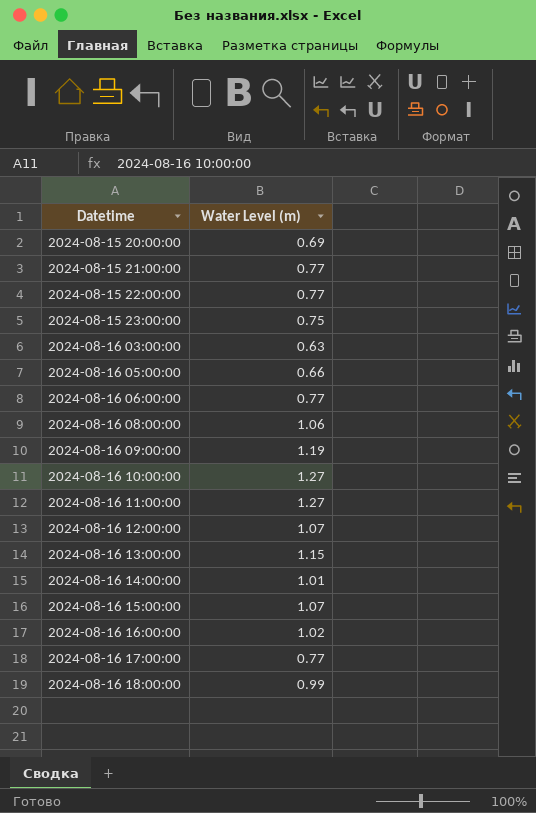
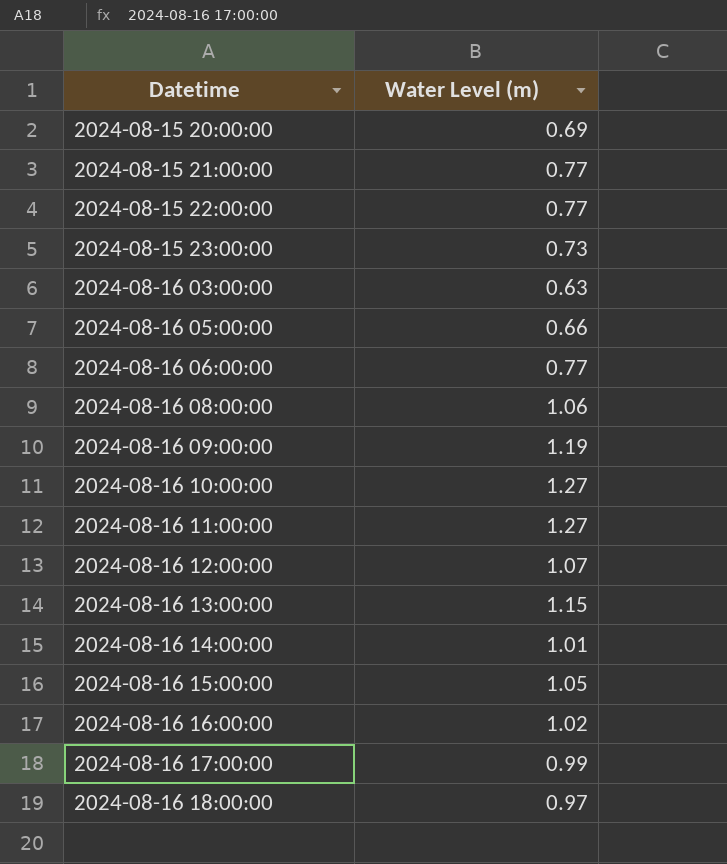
2024-08-15 23:00:00 | Water Level (m): 0.75 -> 0.73
2024-08-16 15:00:00 | Water Level (m): 1.07 -> 1.05
2024-08-16 17:00:00 | Water Level (m): 0.77 -> 0.99
2024-08-16 18:00:00 | Water Level (m): 0.99 -> 0.97

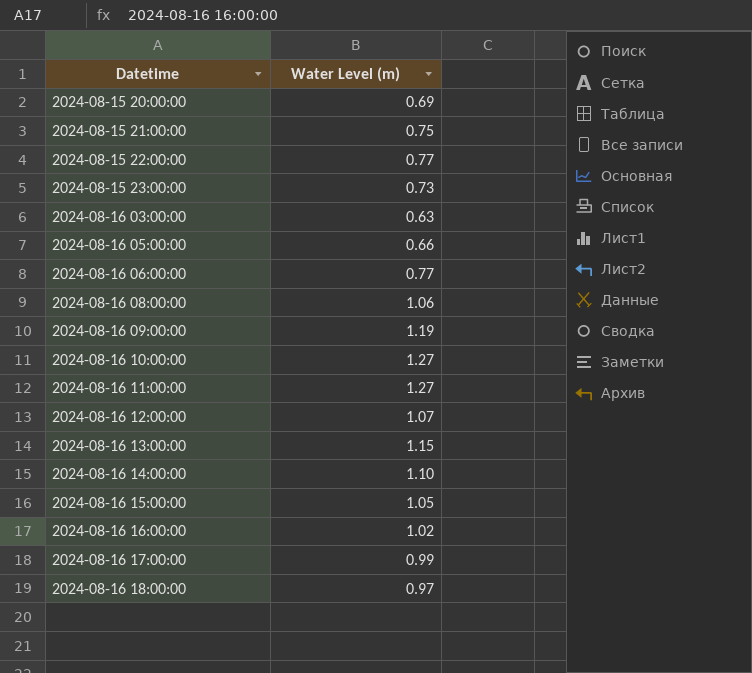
2024-08-15 21:00:00 | Water Level (m): 0.77 -> 0.75
2024-08-16 14:00:00 | Water Level (m): 1.01 -> 1.10

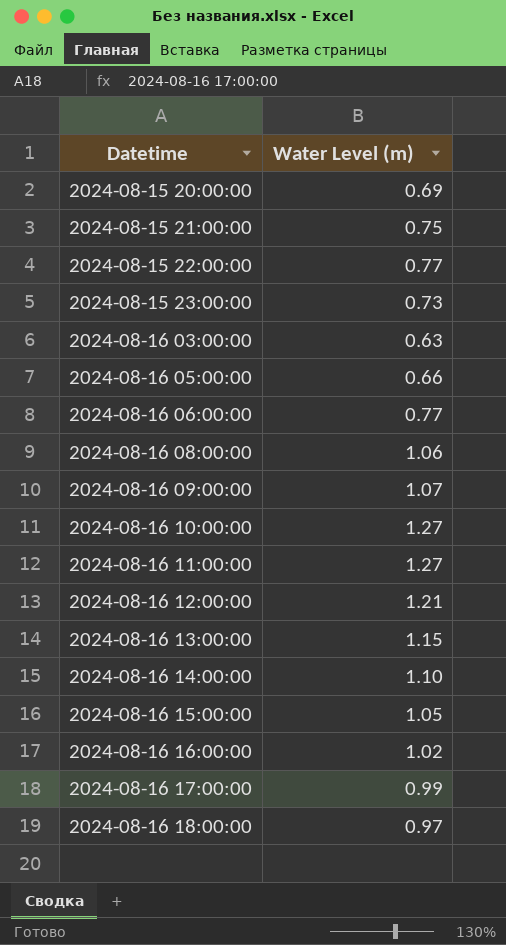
2024-08-16 09:00:00 | Water Level (m): 1.19 -> 1.07
2024-08-16 12:00:00 | Water Level (m): 1.07 -> 1.21

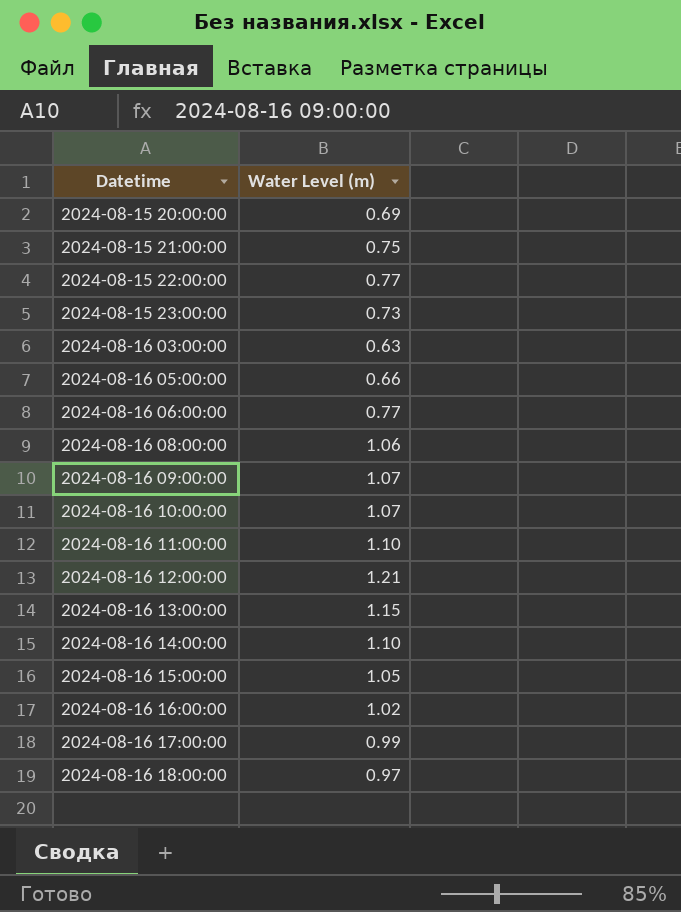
2024-08-16 10:00:00 | Water Level (m): 1.27 -> 1.07
2024-08-16 11:00:00 | Water Level (m): 1.27 -> 1.10

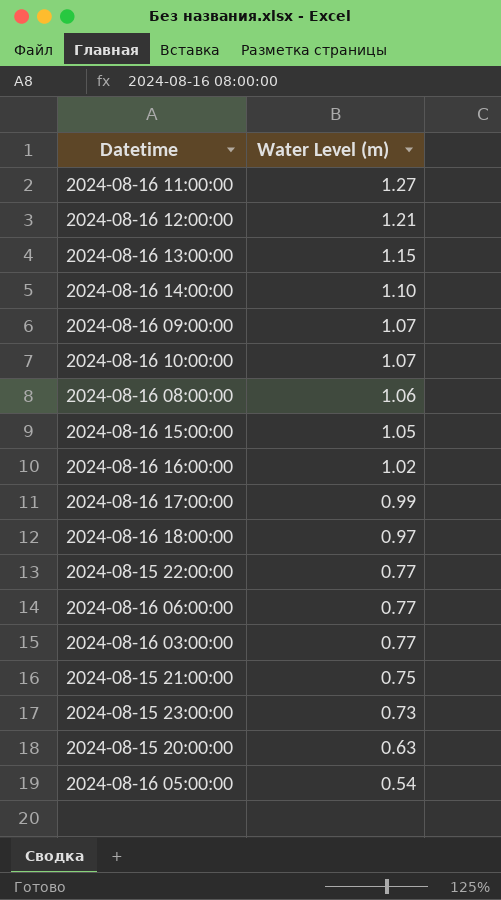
row order: Datetime ascending -> Water Level (m) descending
2024-08-16 11:00:00 | Water Level (m): 1.10 -> 1.27
2024-08-16 03:00:00 | Water Level (m): 0.63 -> 0.77
2024-08-15 20:00:00 | Water Level (m): 0.69 -> 0.63
2024-08-16 05:00:00 | Water Level (m): 0.66 -> 0.54

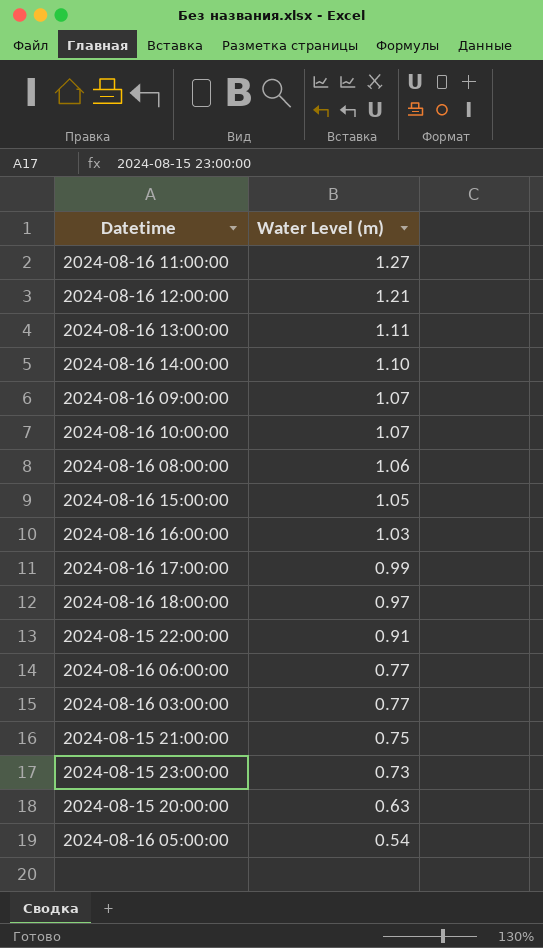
2024-08-16 13:00:00 | Water Level (m): 1.15 -> 1.11
2024-08-16 16:00:00 | Water Level (m): 1.02 -> 1.03
2024-08-15 22:00:00 | Water Level (m): 0.77 -> 0.91

